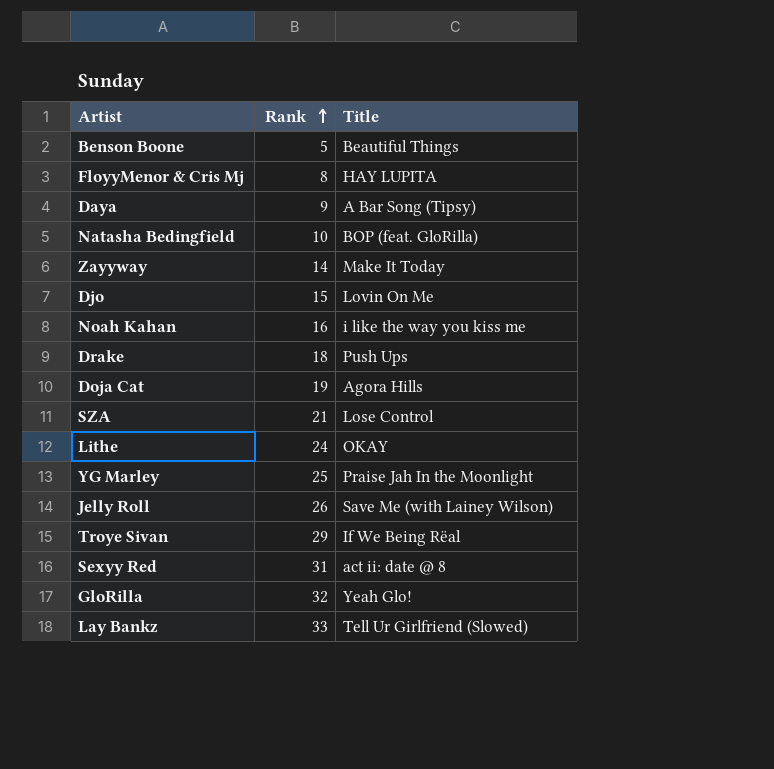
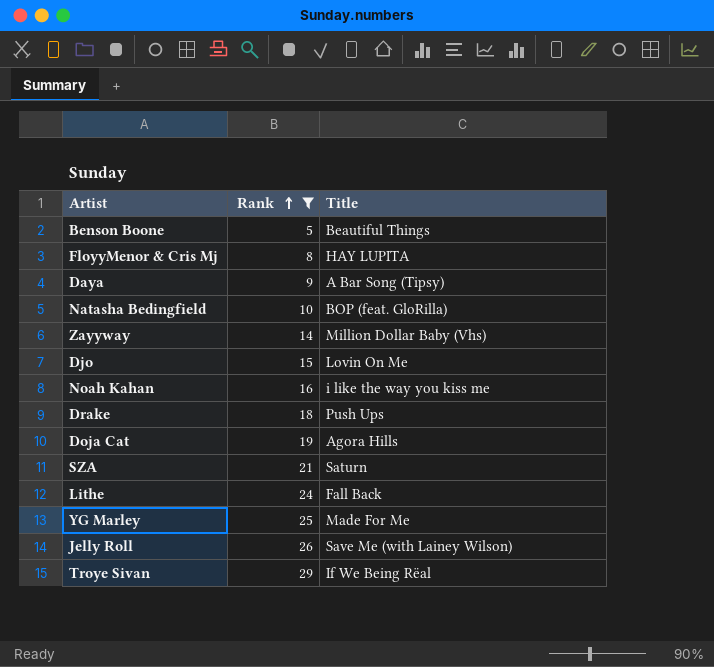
filter: none -> Rank <= 29
Zayyway | Title: Make It Today -> Million Dollar Baby (Vhs)
SZA | Title: Lose Control -> Saturn
Lithe | Title: OKAY -> Fall Back
YG Marley | Title: Praise Jah In the Moonlight -> Made For Me

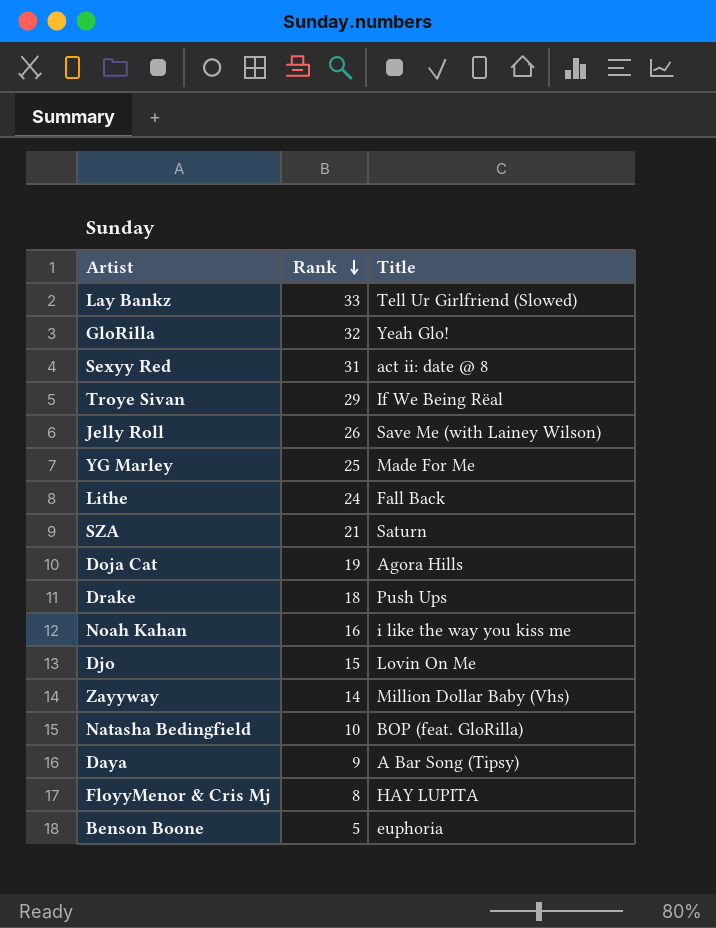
filter: Rank <= 29 -> none
row order: Rank ascending -> Rank descending
Benson Boone | Title: Beautiful Things -> euphoria

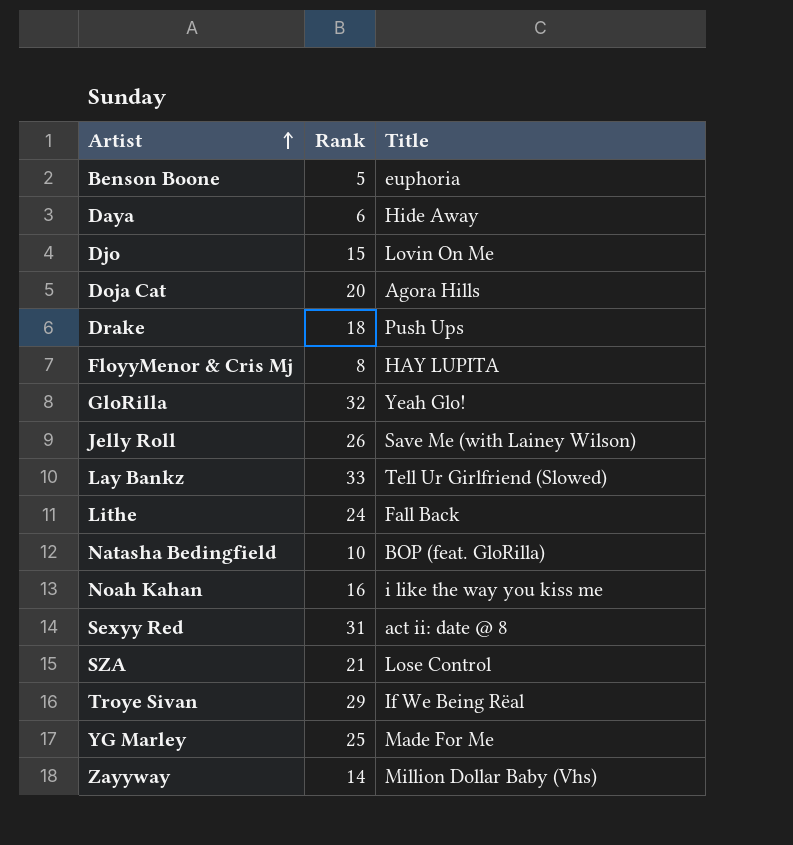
row order: Rank descending -> Artist ascending
Daya | Rank: 9 -> 6
Daya | Title: A Bar Song (Tipsy) -> Hide Away
Doja Cat | Rank: 19 -> 20
SZA | Title: Saturn -> Lose Control

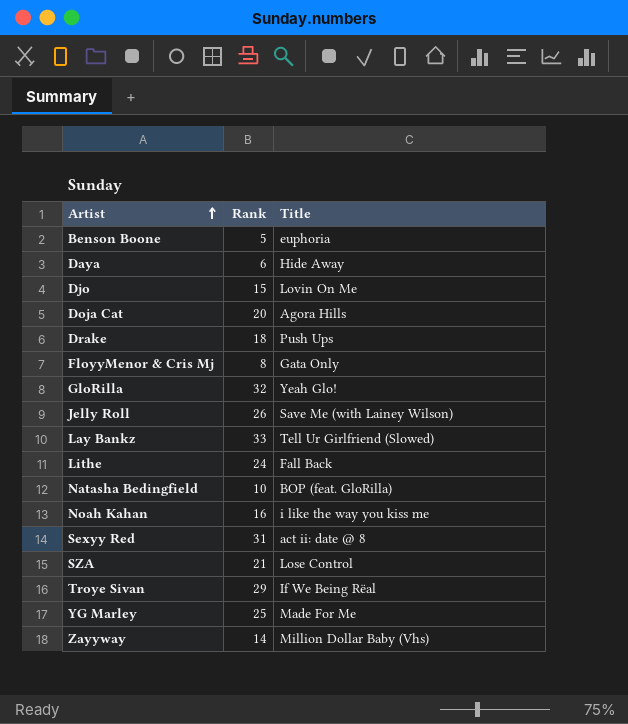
FloyyMenor & Cris Mj | Title: HAY LUPITA -> Gata Only

